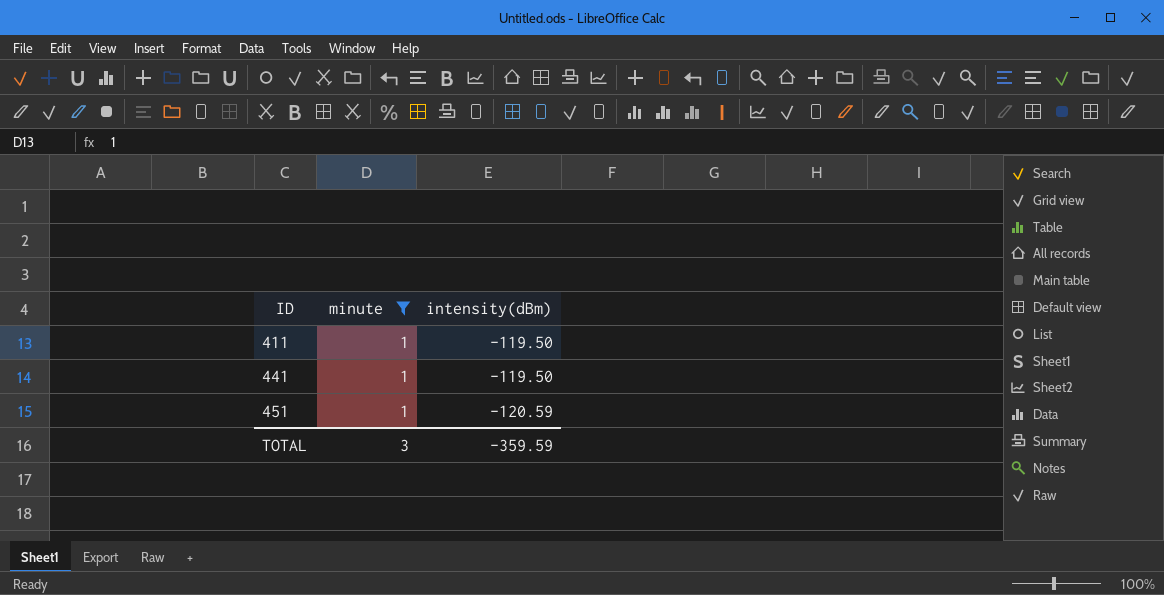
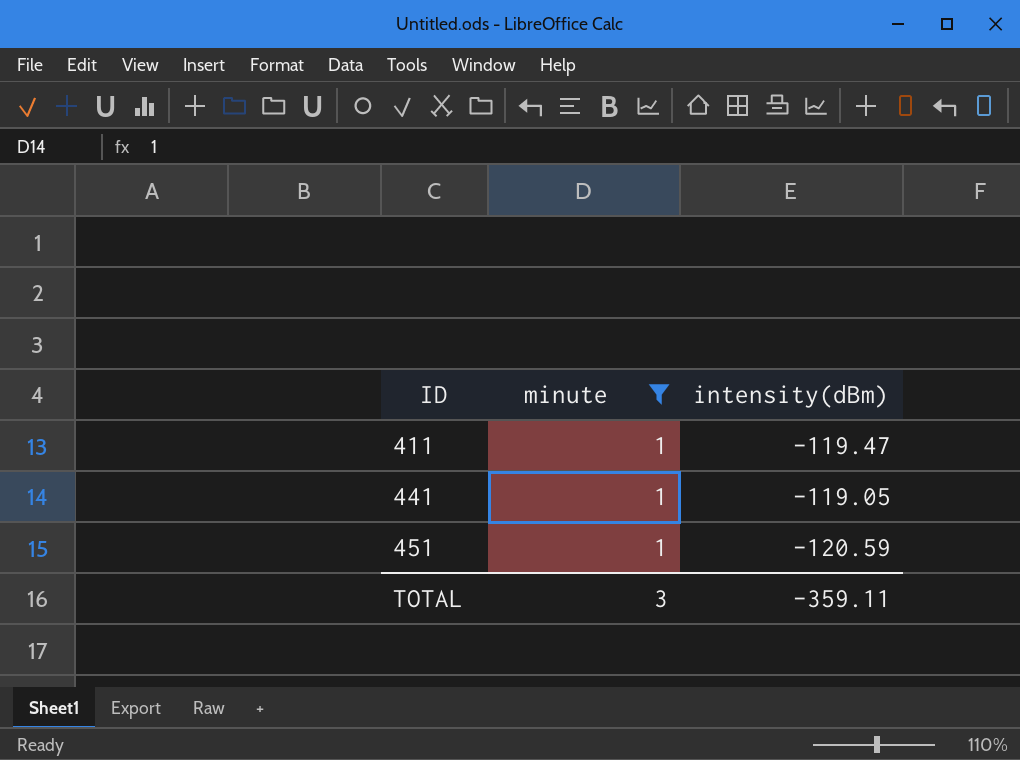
411 | intensity(dBm): -119.50 -> -119.47
441 | intensity(dBm): -119.50 -> -119.05
TOTAL | intensity(dBm): -359.59 -> -359.11

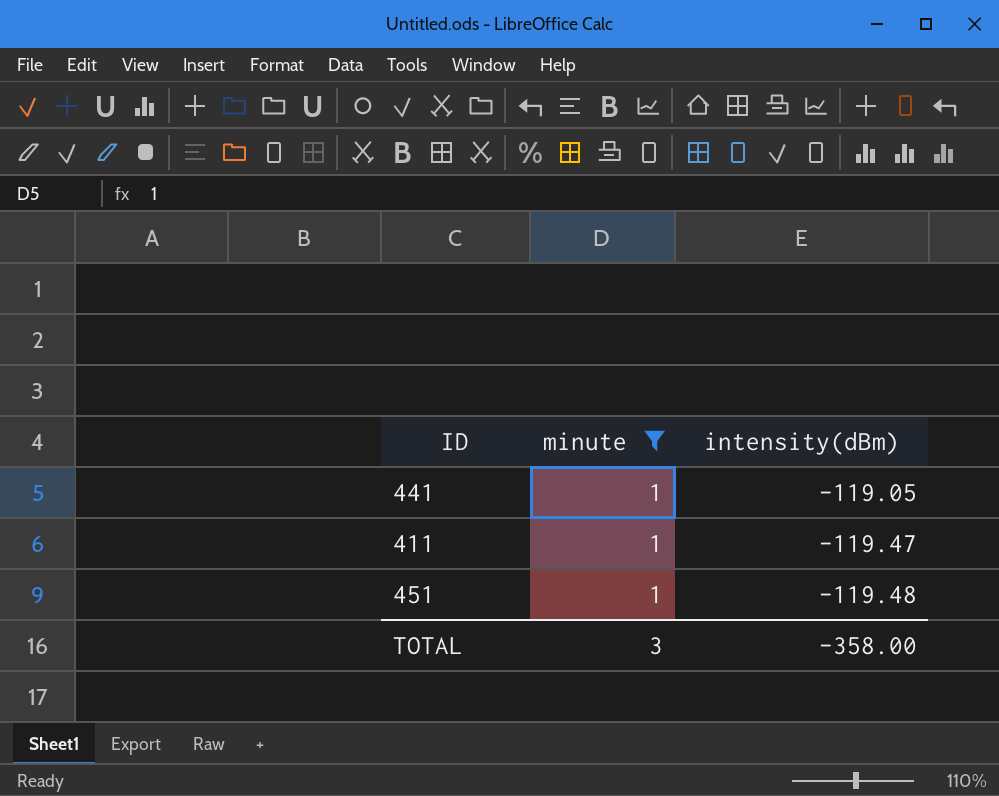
row order: ID ascending -> intensity(dBm) descending
451 | intensity(dBm): -120.59 -> -119.48
TOTAL | intensity(dBm): -359.11 -> -358.00

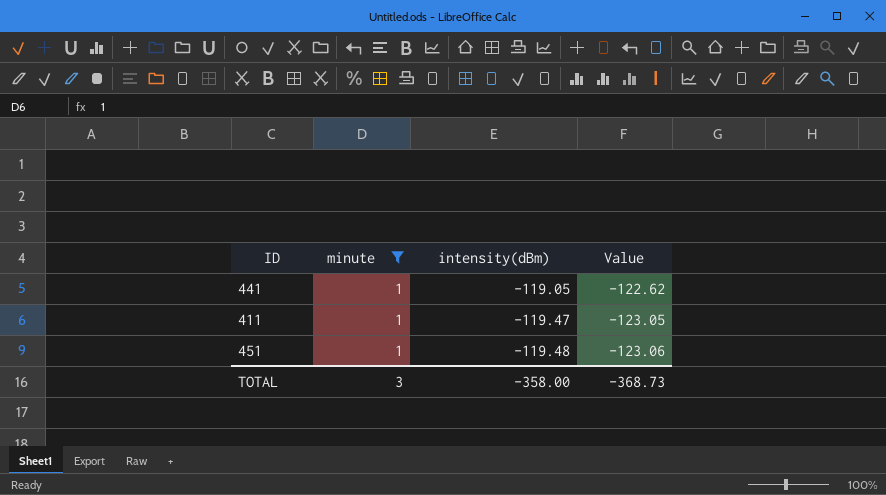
column Value | formula: none -> [intensity(dBm)] * 1.03

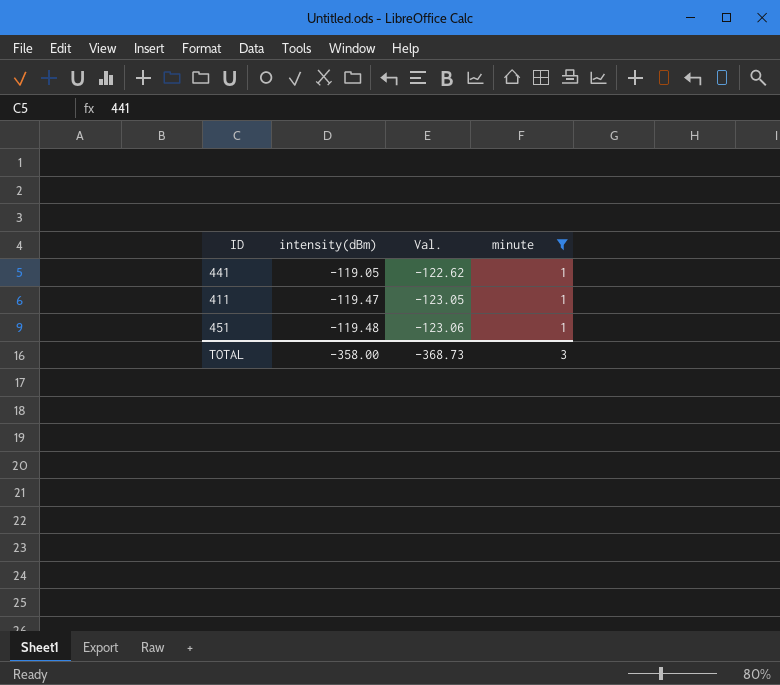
column name: Value -> Val.
column minute | position: 2 -> 4

